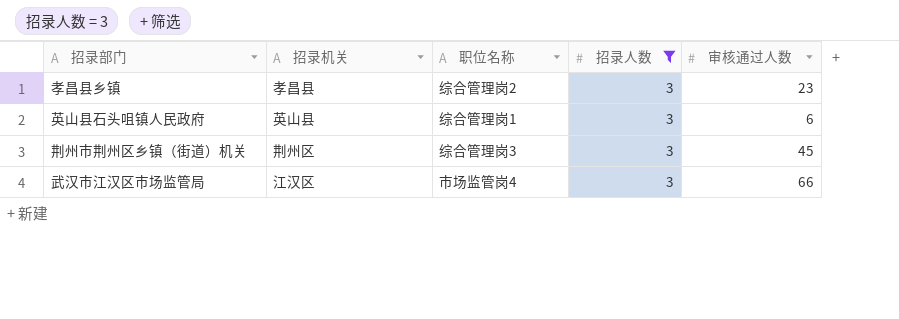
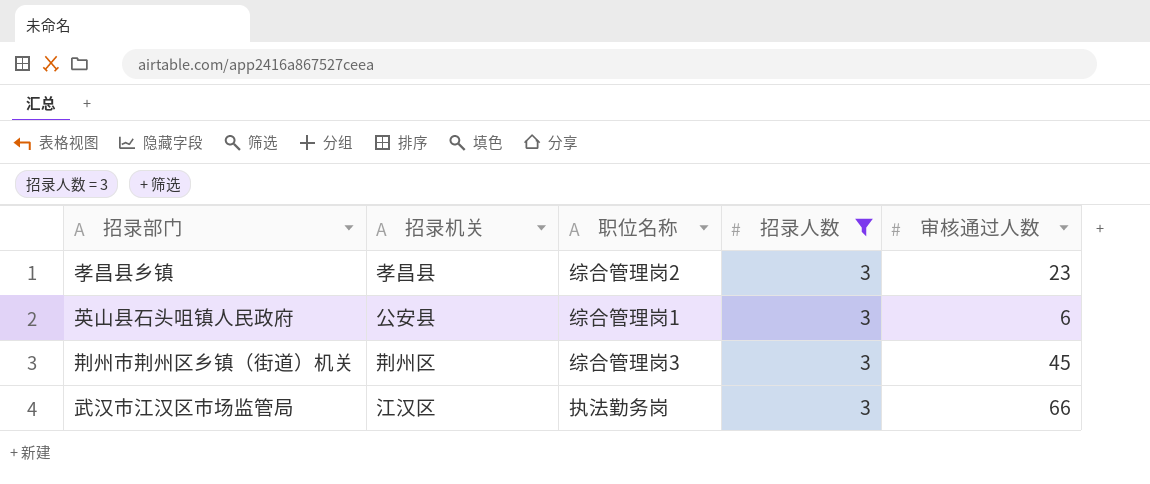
英山县石头咀镇人民政府 | 招录机关: 英山县 -> 公安县
武汉市江汉区市场监管局 | 职位名称: 市场监管岗4 -> 执法勤务岗

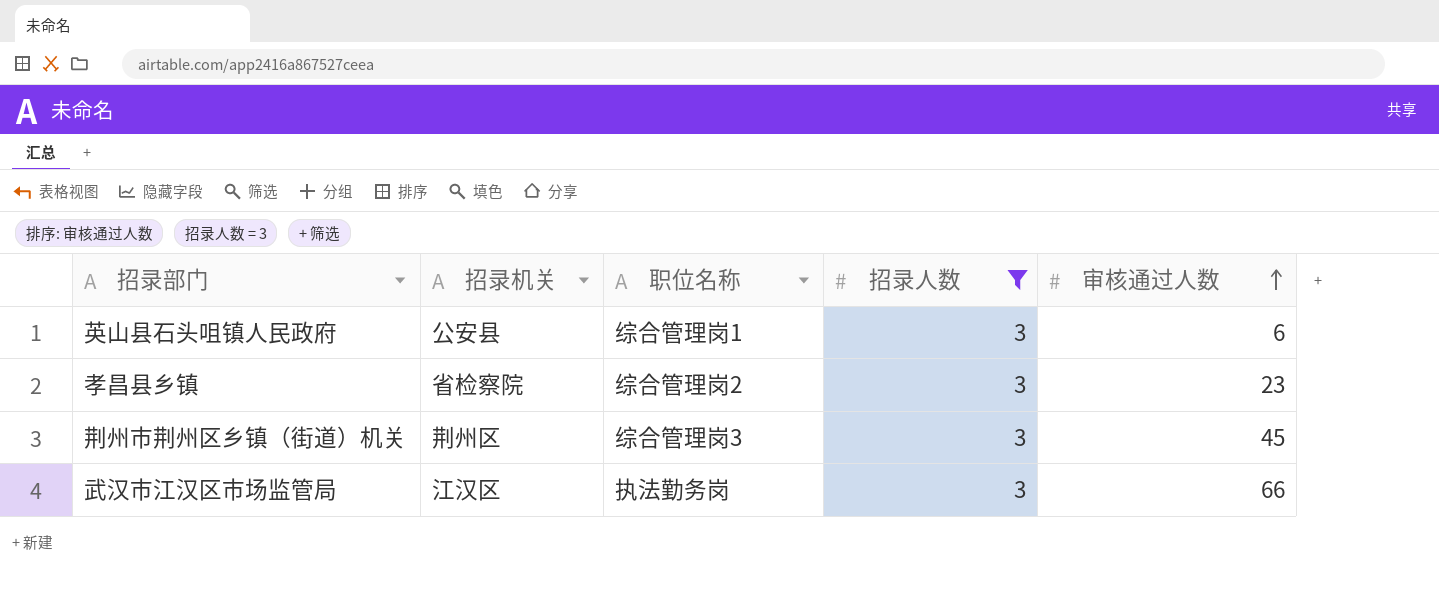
row order: none -> 审核通过人数 ascending
孝昌县乡镇 | 招录机关: 孝昌县 -> 省检察院

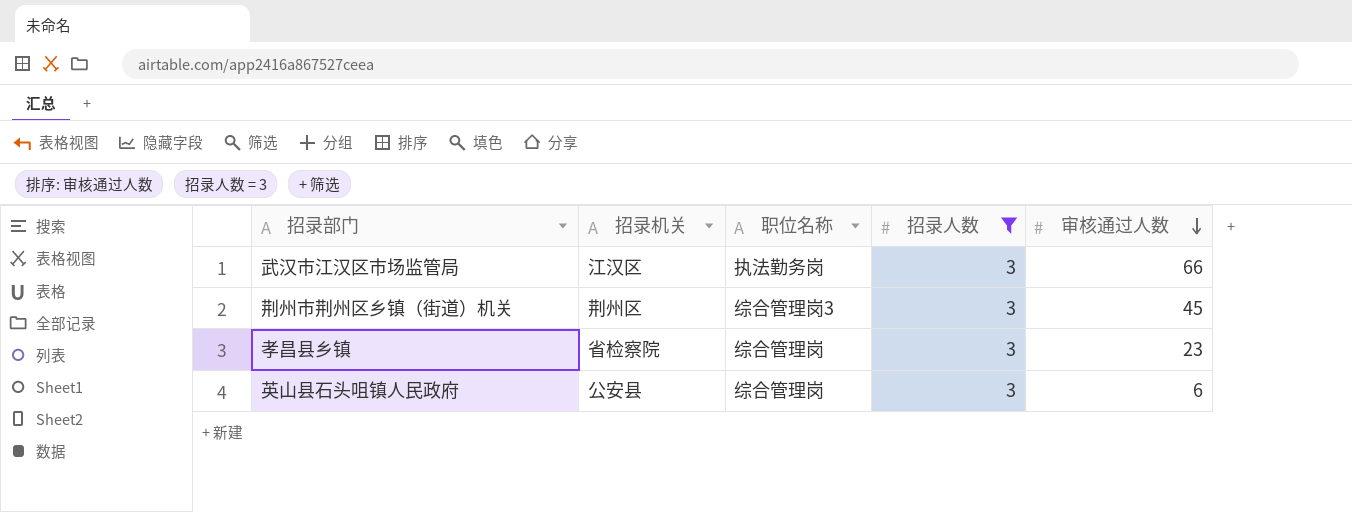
row order: 审核通过人数 ascending -> 审核通过人数 descending
孝昌县乡镇 | 职位名称: 综合管理岗2 -> 综合管理岗
英山县石头咀镇人民政府 | 职位名称: 综合管理岗1 -> 综合管理岗

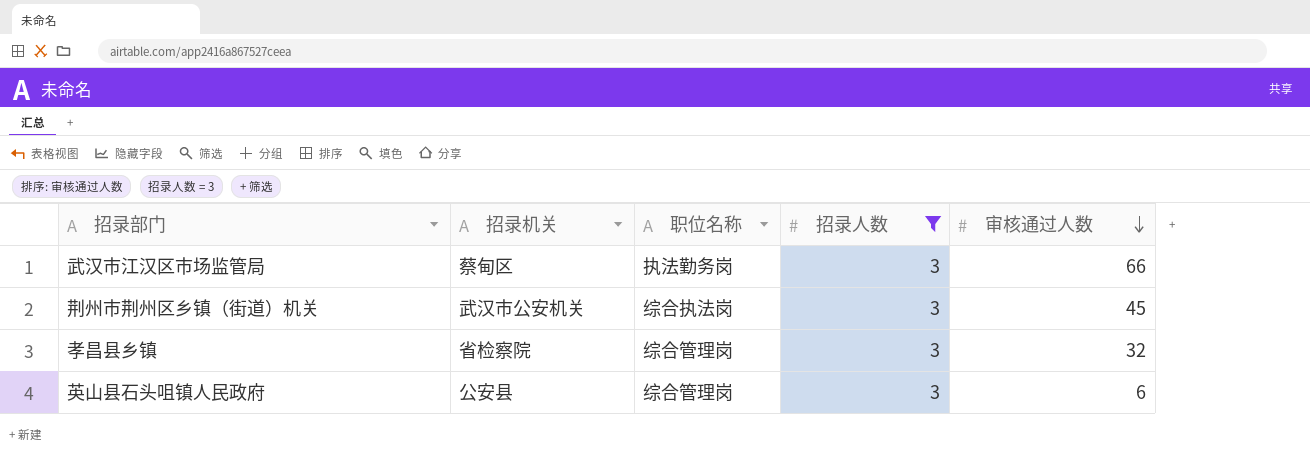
武汉市江汉区市场监管局 | 招录机关: 江汉区 -> 蔡甸区
荆州市荆州区乡镇（街道）机关 | 招录机关: 荆州区 -> 武汉市公安机关
荆州市荆州区乡镇（街道）机关 | 职位名称: 综合管理岗3 -> 综合执法岗
孝昌县乡镇 | 审核通过人数: 23 -> 32

